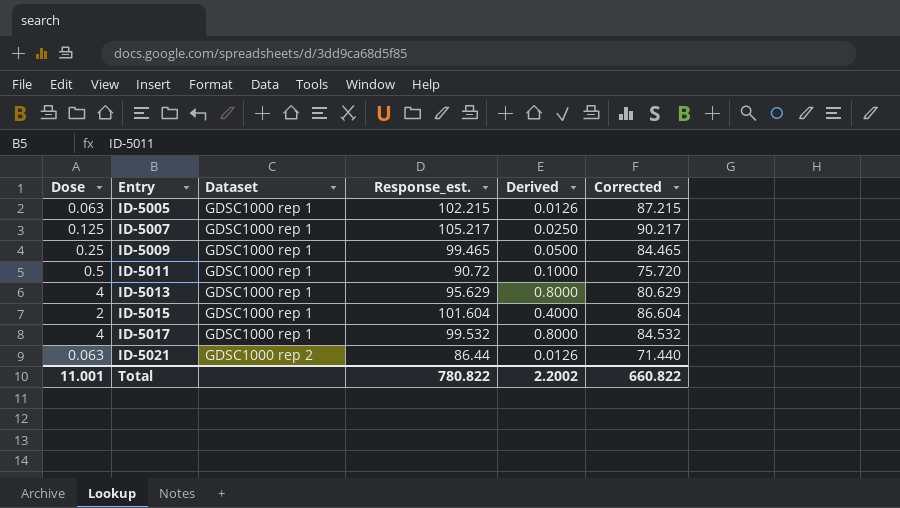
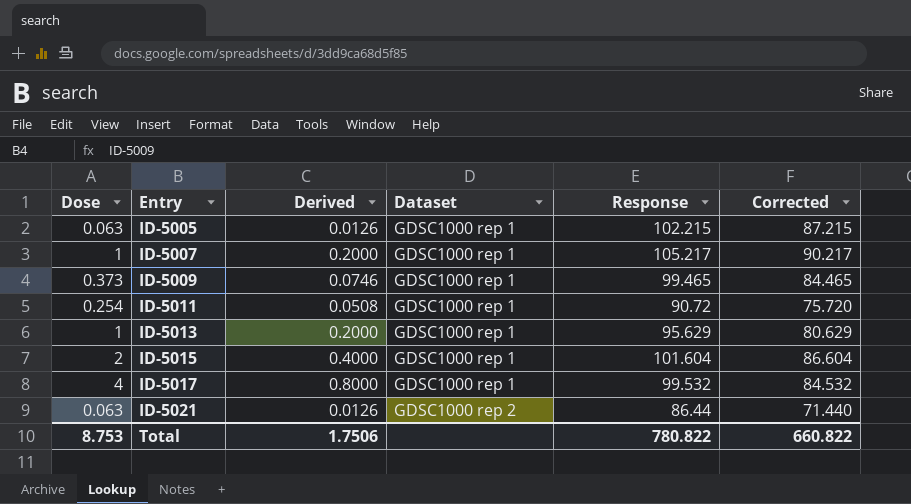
column Derived | position: 5 -> 3
column name: Response_est. -> Response
ID-5007 | Dose: 0.125 -> 1
ID-5007 | Derived: 0.0250 -> 0.2000
ID-5009 | Dose: 0.25 -> 0.373
ID-5009 | Derived: 0.0500 -> 0.0746
ID-5011 | Dose: 0.5 -> 0.254
ID-5011 | Derived: 0.1000 -> 0.0508
ID-5013 | Dose: 4 -> 1
ID-5013 | Derived: 0.8000 -> 0.2000
Total | Dose: 11.001 -> 8.753
Total | Derived: 2.2002 -> 1.7506

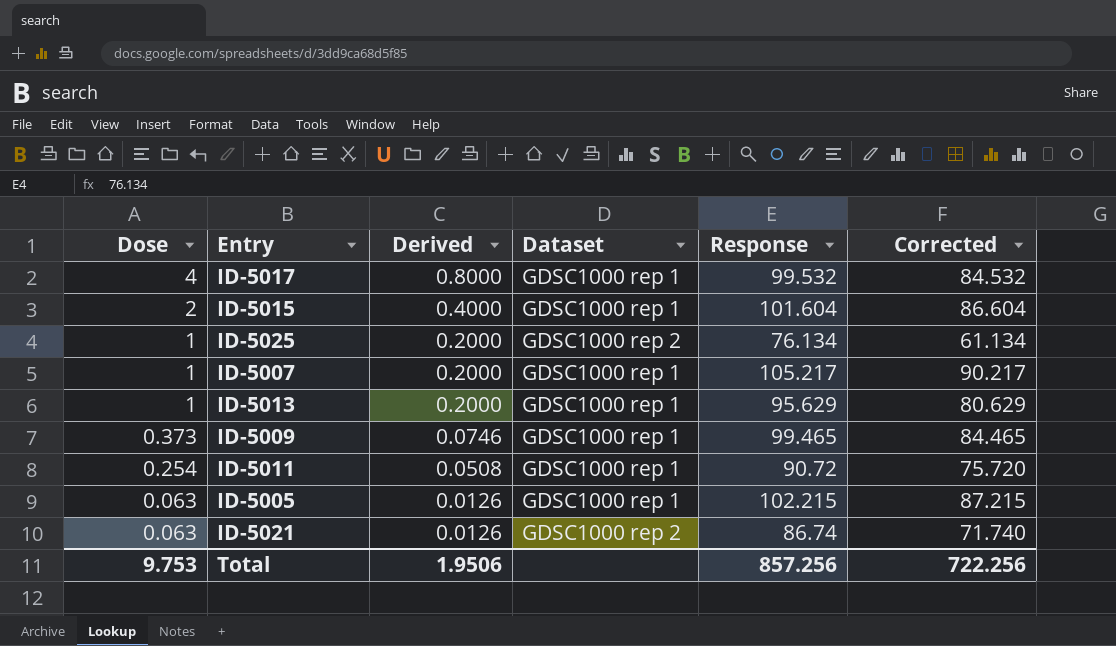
row order: Entry ascending -> Dose descending
row ID-5025: none -> 1 | 0.2000 | GDSC1000 rep 2 | 76.134 | 61.134
ID-5021 | Response: 86.44 -> 86.74
ID-5021 | Corrected: 71.440 -> 71.740
Total | Dose: 8.753 -> 9.753
Total | Derived: 1.7506 -> 1.9506
Total | Response: 780.822 -> 857.256
Total | Corrected: 660.822 -> 722.256

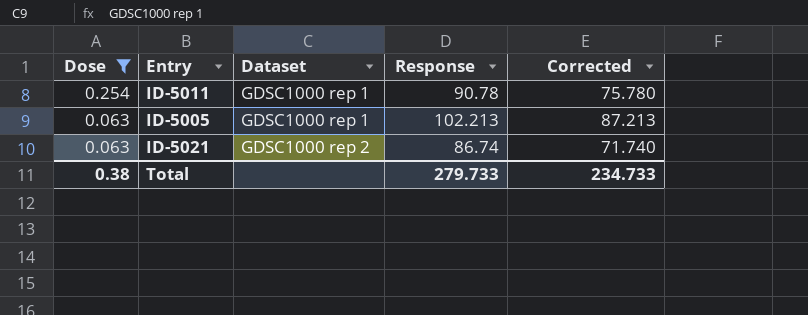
filter: none -> Dose <= 0.254
column Derived | formula: [Dose] * 0.2 -> none
ID-5011 | Response: 90.72 -> 90.78
ID-5011 | Corrected: 75.720 -> 75.780
ID-5005 | Response: 102.215 -> 102.213
ID-5005 | Corrected: 87.215 -> 87.213
Total | Dose: 9.753 -> 0.38
Total | Response: 857.256 -> 279.733
Total | Corrected: 722.256 -> 234.733

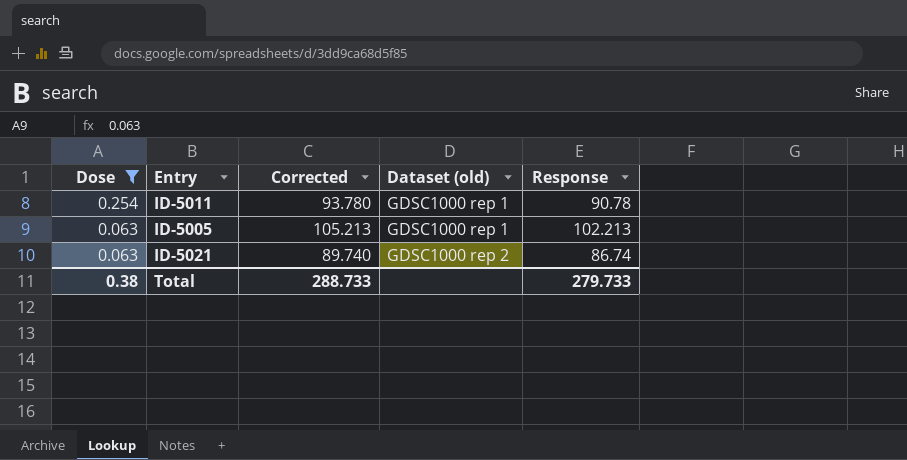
column Corrected | formula: [Response] - 15 -> [Response] + 3
column Corrected | position: 5 -> 3
column name: Dataset -> Dataset (old)
Total | Corrected: 234.733 -> 288.733

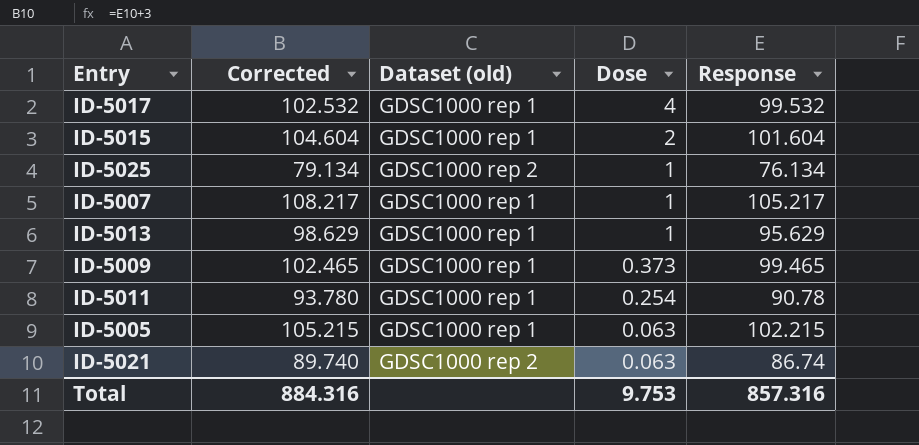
filter: Dose <= 0.254 -> none
column Dose | position: 1 -> 4
ID-5005 | Corrected: 105.213 -> 105.215
ID-5005 | Response: 102.213 -> 102.215
Total | Corrected: 288.733 -> 884.316
Total | Dose: 0.38 -> 9.753
Total | Response: 279.733 -> 857.316

